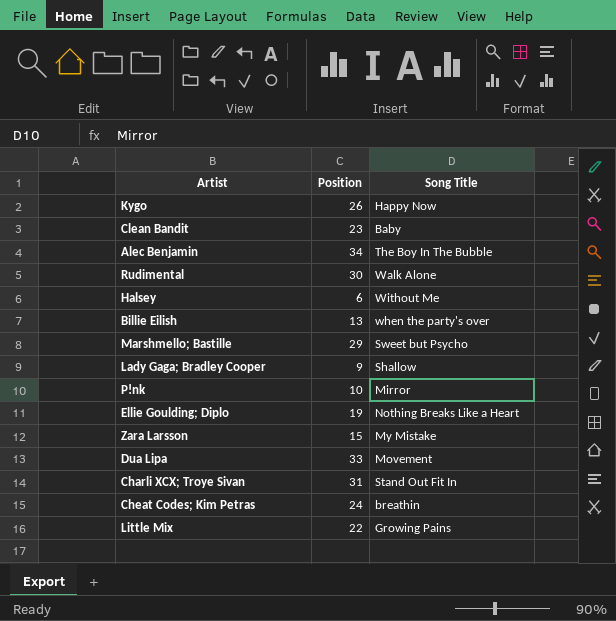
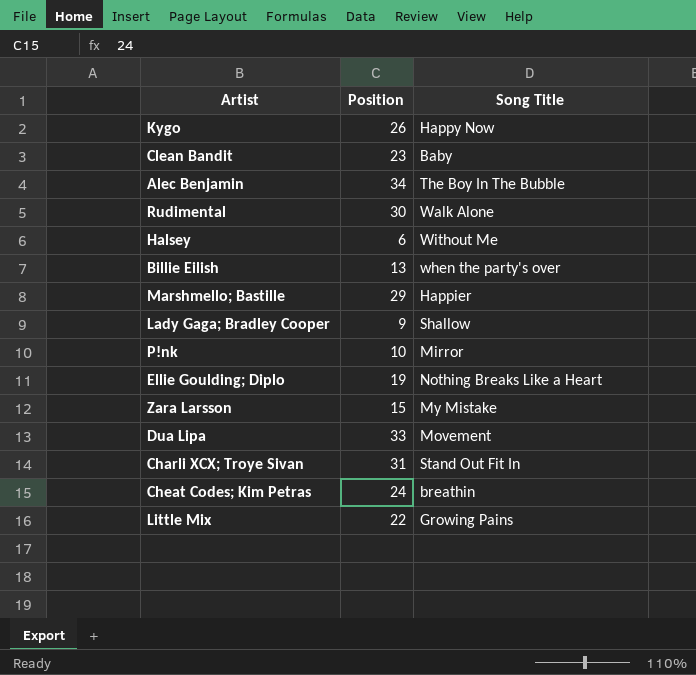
Marshmello; Bastille | Song Title: Sweet but Psycho -> Happier

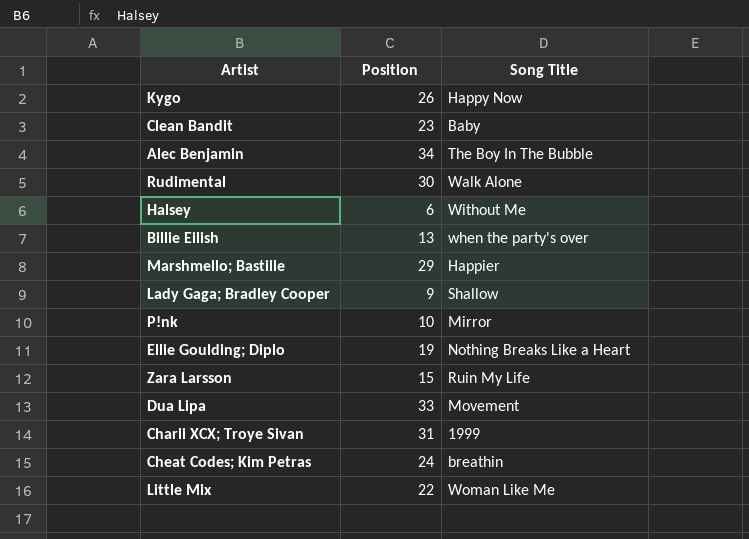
Zara Larsson | Song Title: My Mistake -> Ruin My Life
Charli XCX; Troye Sivan | Song Title: Stand Out Fit In -> 1999
Little Mix | Song Title: Growing Pains -> Woman Like Me

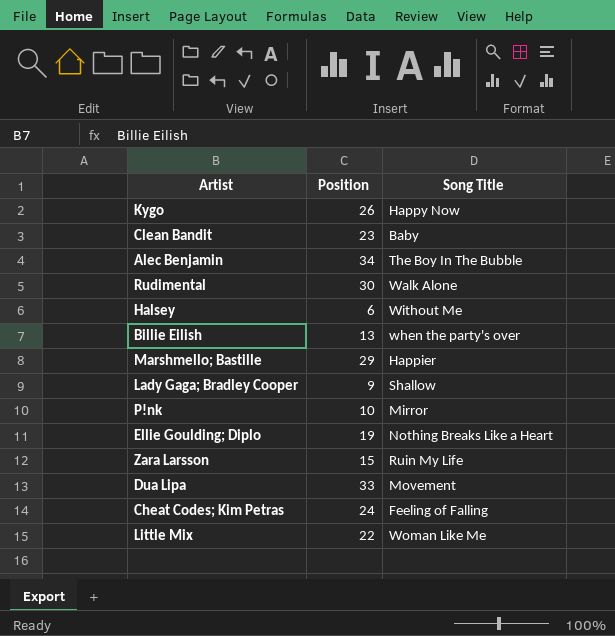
row Charli XCX; Troye Sivan: 31 | 1999 -> none
Cheat Codes; Kim Petras | Song Title: breathin -> Feeling of Falling

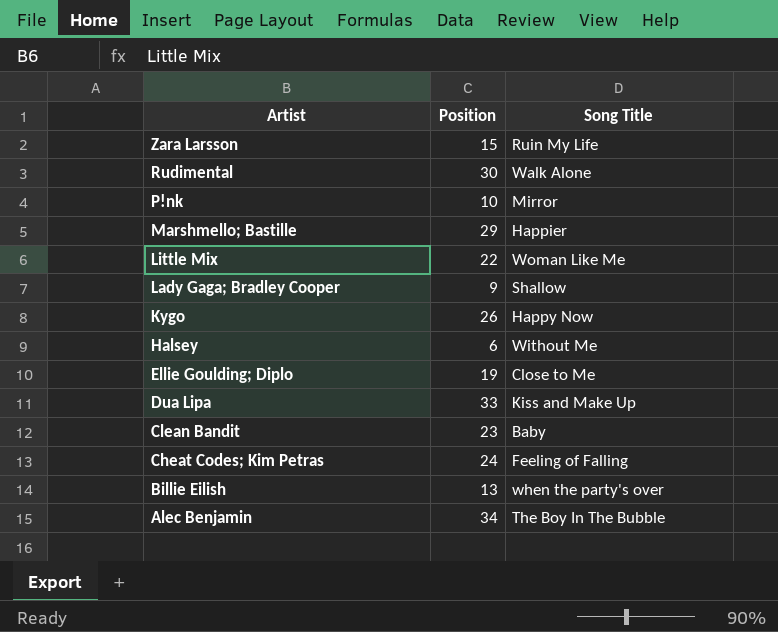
row order: none -> Artist descending
Ellie Goulding; Diplo | Song Title: Nothing Breaks Like a Heart -> Close to Me
Dua Lipa | Song Title: Movement -> Kiss and Make Up

